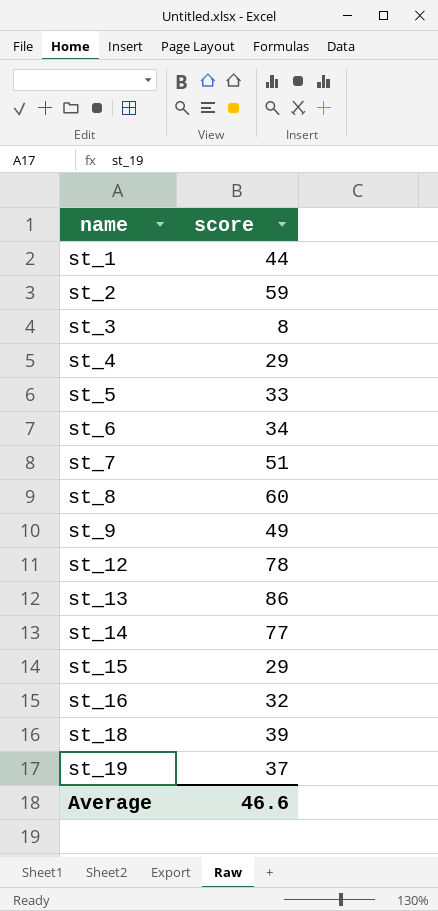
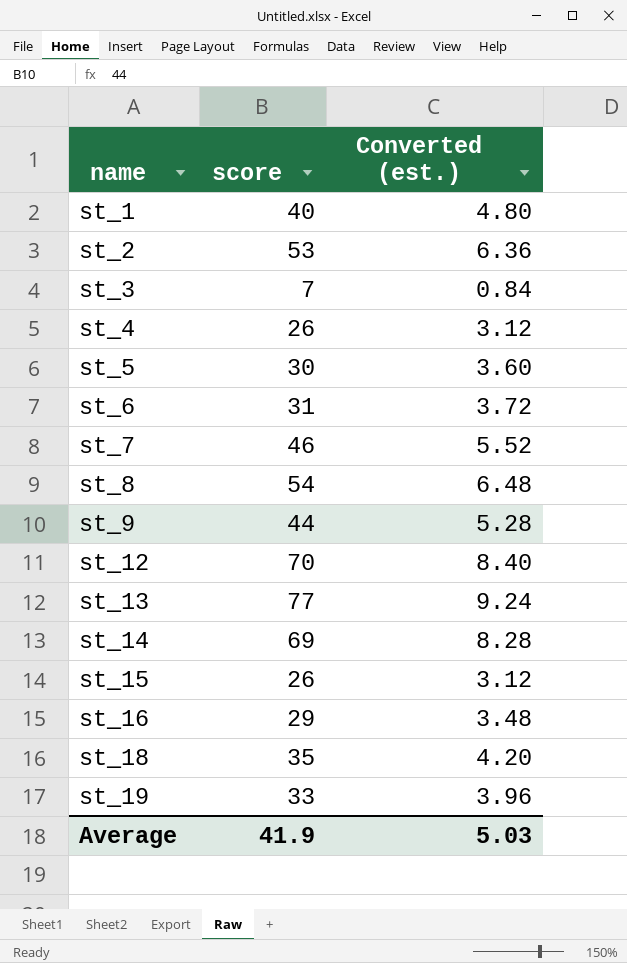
column Converted (est.) | formula: none -> [score] * 0.12
st_1 | score: 44 -> 40
st_2 | score: 59 -> 53
st_3 | score: 8 -> 7
st_4 | score: 29 -> 26
st_5 | score: 33 -> 30
st_6 | score: 34 -> 31
st_7 | score: 51 -> 46
st_8 | score: 60 -> 54
st_9 | score: 49 -> 44
st_12 | score: 78 -> 70
st_13 | score: 86 -> 77
st_14 | score: 77 -> 69
st_15 | score: 29 -> 26
st_16 | score: 32 -> 29
st_18 | score: 39 -> 35
st_19 | score: 37 -> 33
Average | score: 46.6 -> 41.9

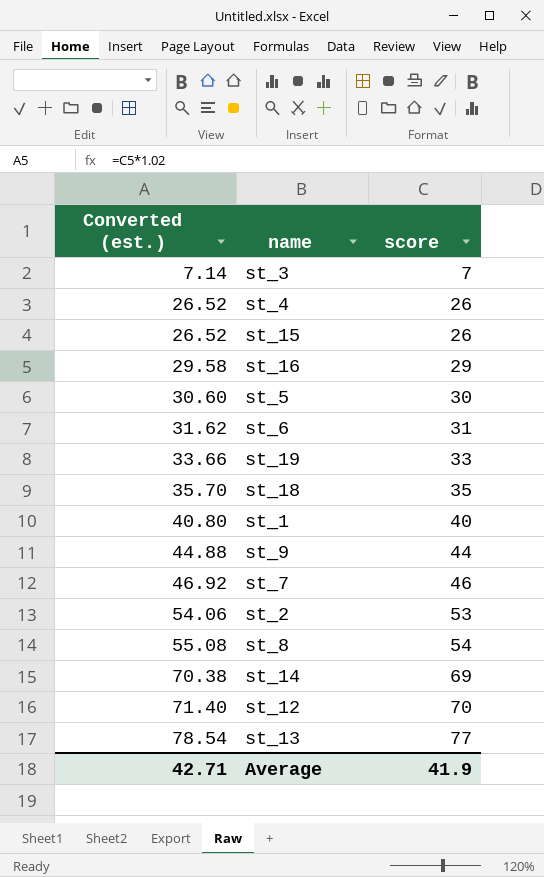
row order: name ascending -> Converted (est.) ascending
column Converted (est.) | formula: [score] * 0.12 -> [score] * 1.02
column Converted (est.) | position: 3 -> 1
Average | Converted (est.): 5.03 -> 42.71

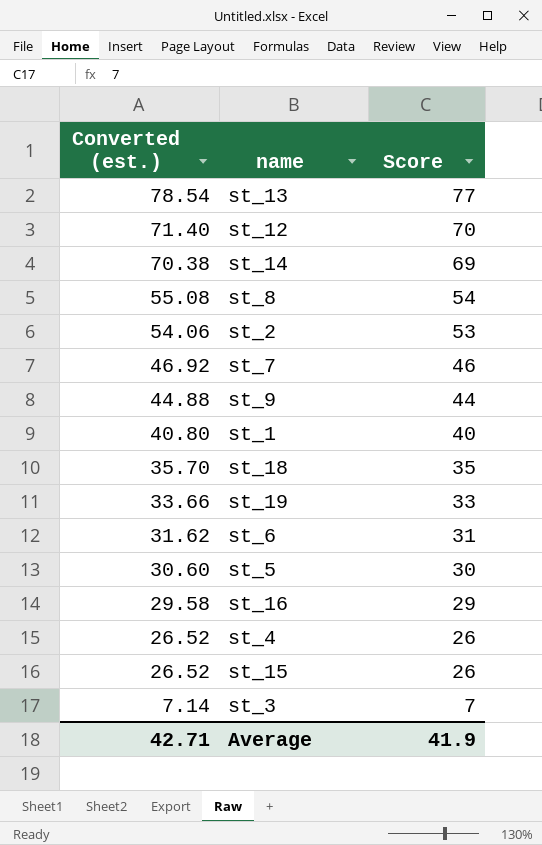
row order: Converted (est.) ascending -> Converted (est.) descending
column name: score -> Score

